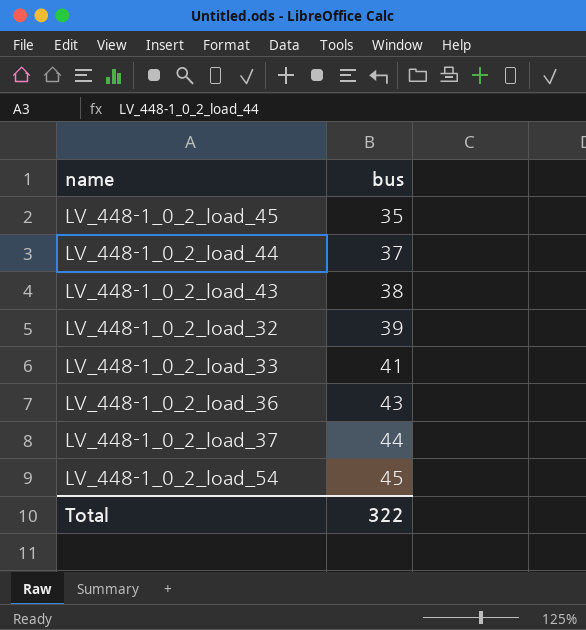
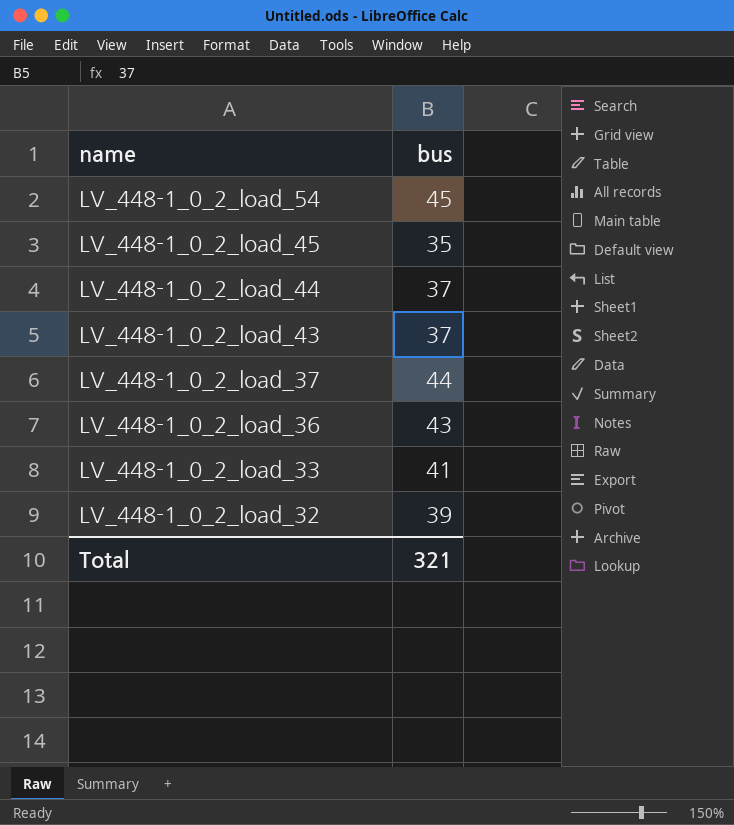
row order: bus ascending -> name descending
LV_448-1_0_2_load_43 | bus: 38 -> 37
Total | bus: 322 -> 321

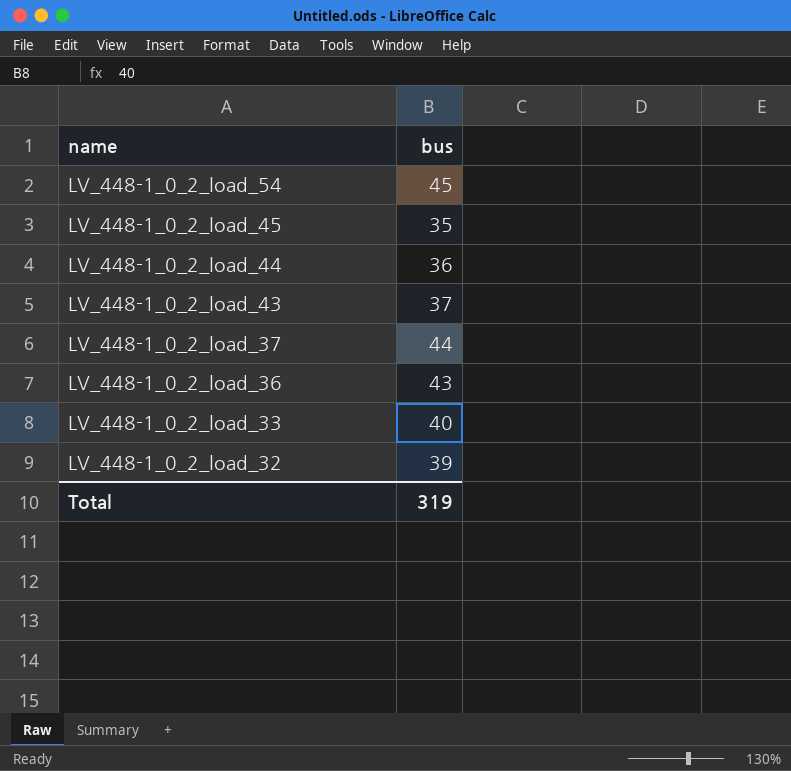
LV_448-1_0_2_load_44 | bus: 37 -> 36
LV_448-1_0_2_load_33 | bus: 41 -> 40
Total | bus: 321 -> 319

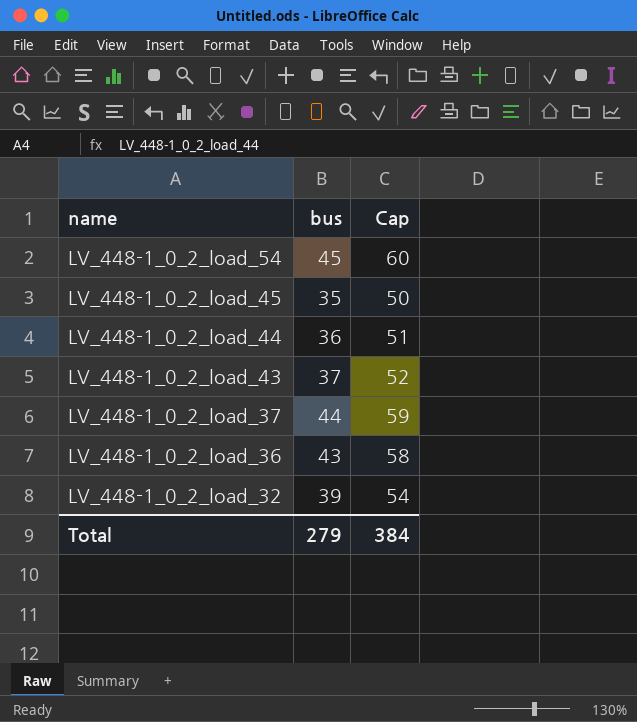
column Cap | formula: none -> [bus] + 15
row LV_448-1_0_2_load_33: 40 -> none
Total | bus: 319 -> 279

